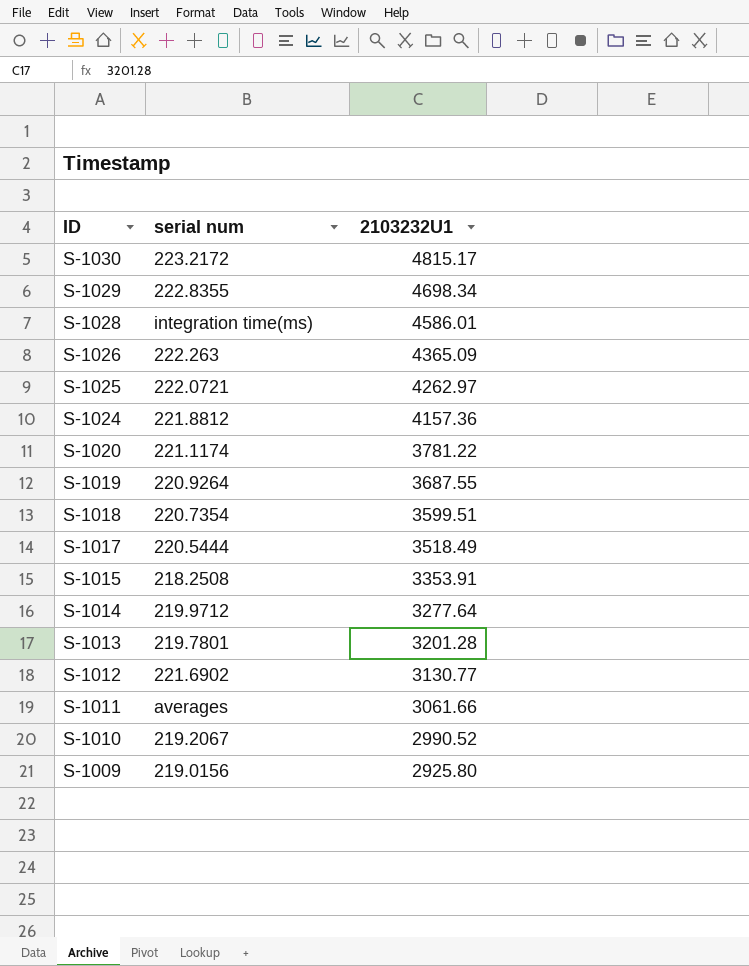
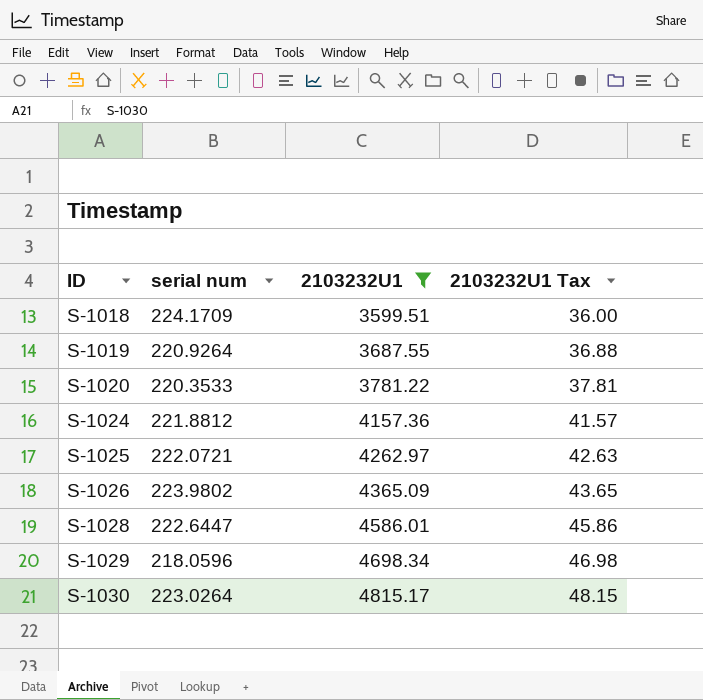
filter: none -> 2103232U1 >= 3599.51
row order: ID descending -> ID ascending
column 2103232U1 Tax | formula: none -> [2103232U1] * 0.01
S-1018 | serial num: 220.7354 -> 224.1709
S-1020 | serial num: 221.1174 -> 220.3533
S-1026 | serial num: 222.263 -> 223.9802
S-1028 | serial num: integration time(ms) -> 222.6447
S-1029 | serial num: 222.8355 -> 218.0596
S-1030 | serial num: 223.2172 -> 223.0264

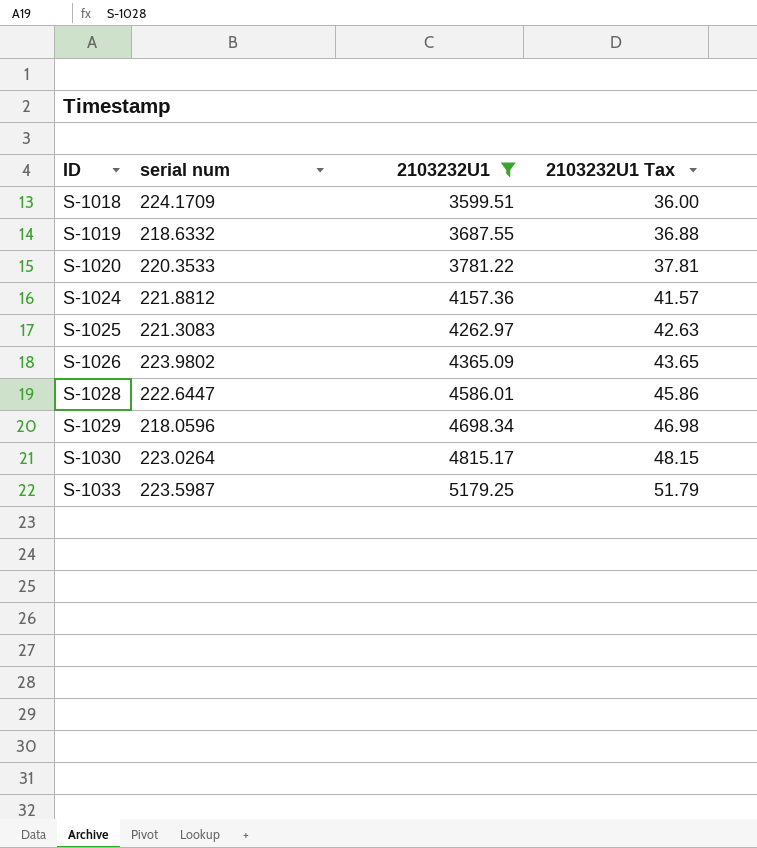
S-1019 | serial num: 220.9264 -> 218.6332
S-1025 | serial num: 222.0721 -> 221.3083
row S-1033: none -> 223.5987 | 5179.25 | 51.79

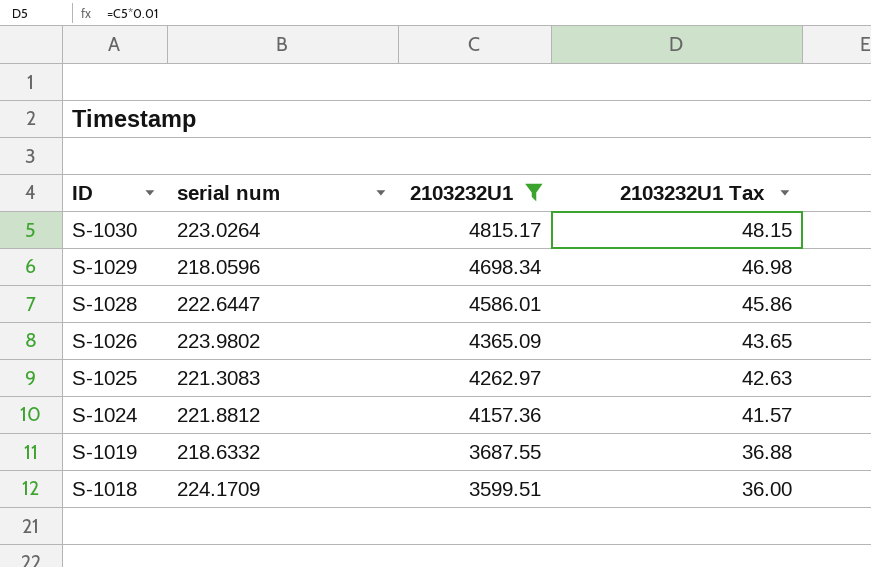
row order: ID ascending -> ID descending
row S-1020: 220.3533 | 3781.22 | 37.81 -> none
row S-1033: 223.5987 | 5179.25 | 51.79 -> none

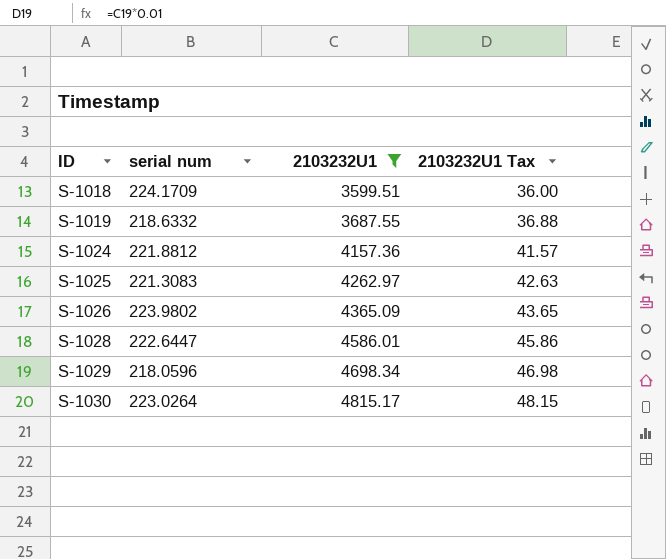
row order: ID descending -> ID ascending

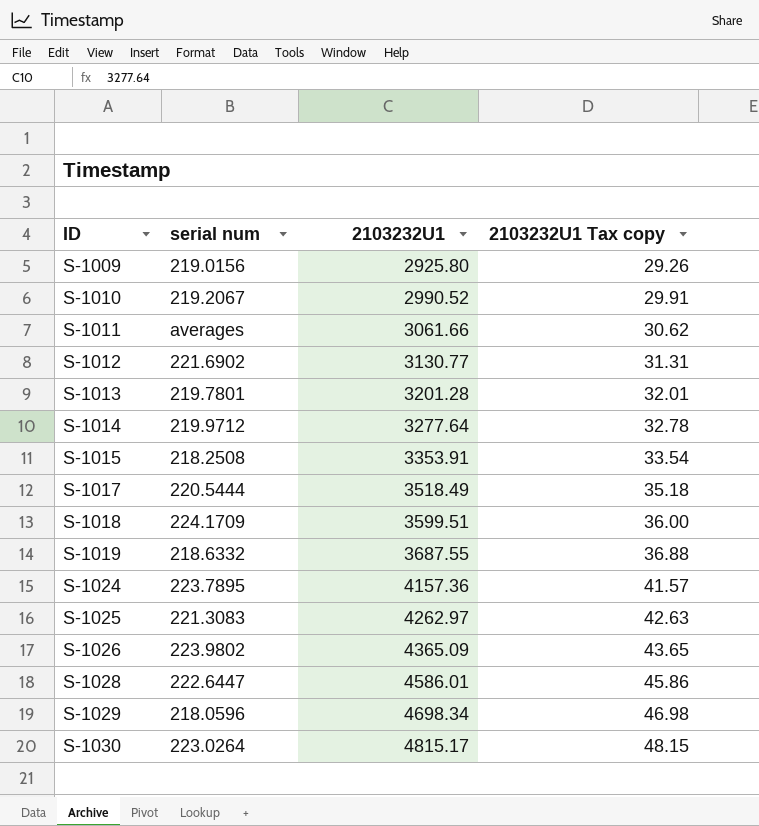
filter: 2103232U1 >= 3599.51 -> none
column name: 2103232U1 Tax -> 2103232U1 Tax copy
S-1024 | serial num: 221.8812 -> 223.7895

